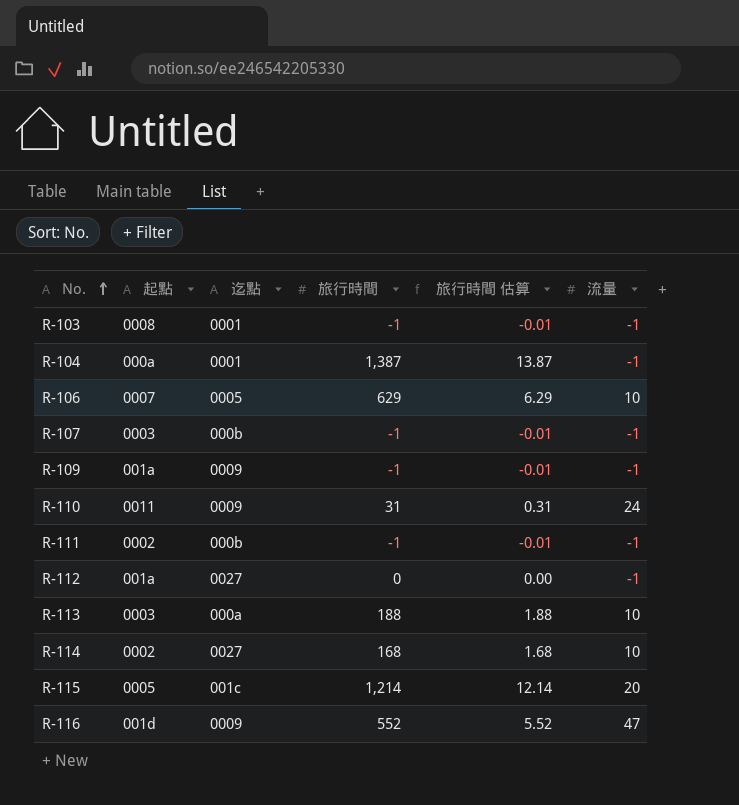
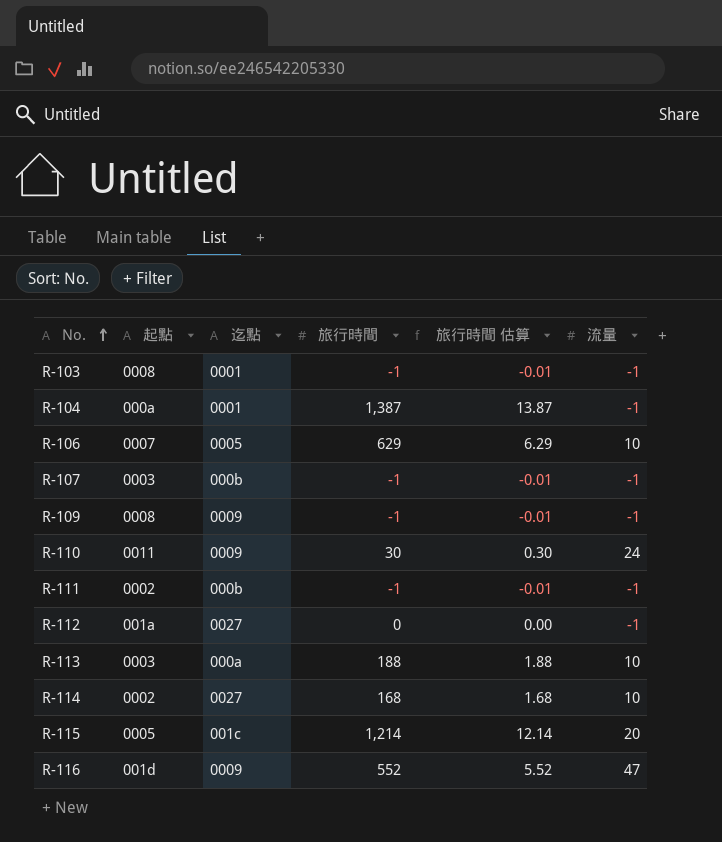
R-109 | 起點: 001a -> 0008
R-110 | 旅行時間: 31 -> 30
R-110 | 旅行時間 估算: 0.31 -> 0.30

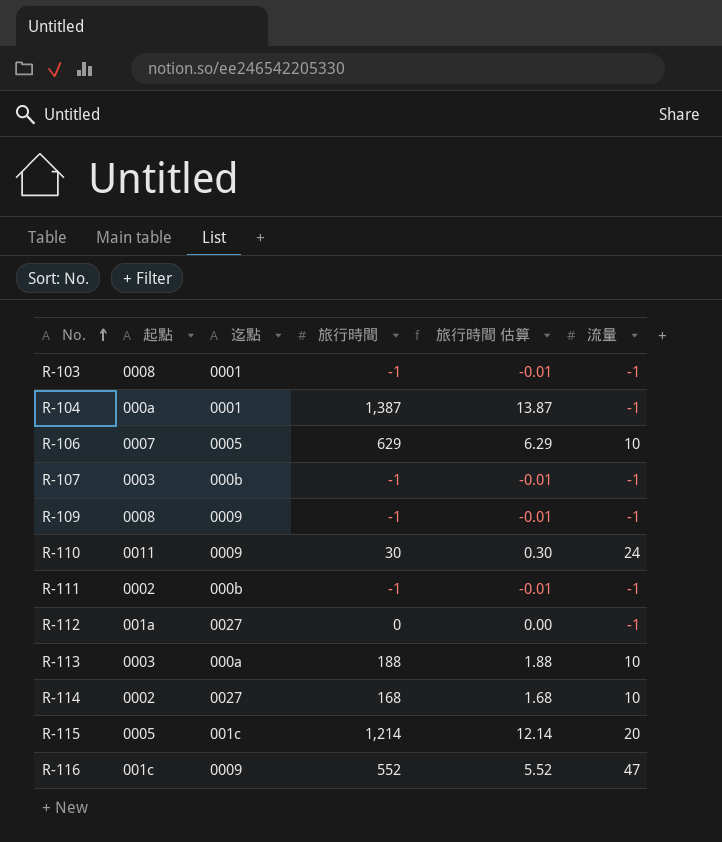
R-116 | 起點: 001d -> 001c

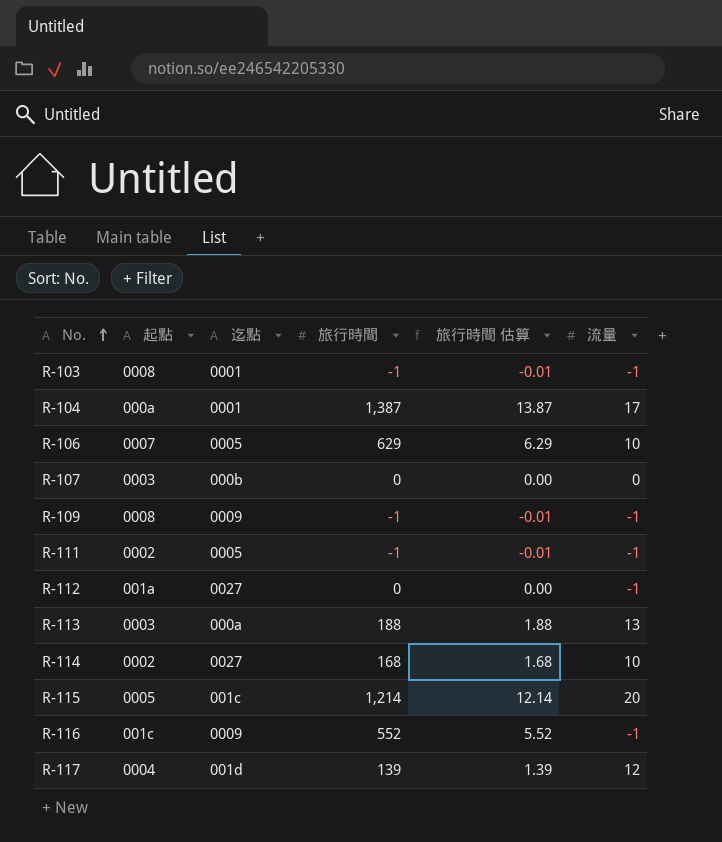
row R-110: 0011 | 0009 | 30 | 0.30 | 24 -> none
R-104 | 流量: -1 -> 17
R-107 | 旅行時間: -1 -> 0
R-107 | 旅行時間 估算: -0.01 -> 0.00
R-107 | 流量: -1 -> 0
R-111 | 迄點: 000b -> 0005
R-113 | 流量: 10 -> 13
R-116 | 流量: 47 -> -1
row R-117: none -> 0004 | 001d | 139 | 1.39 | 12

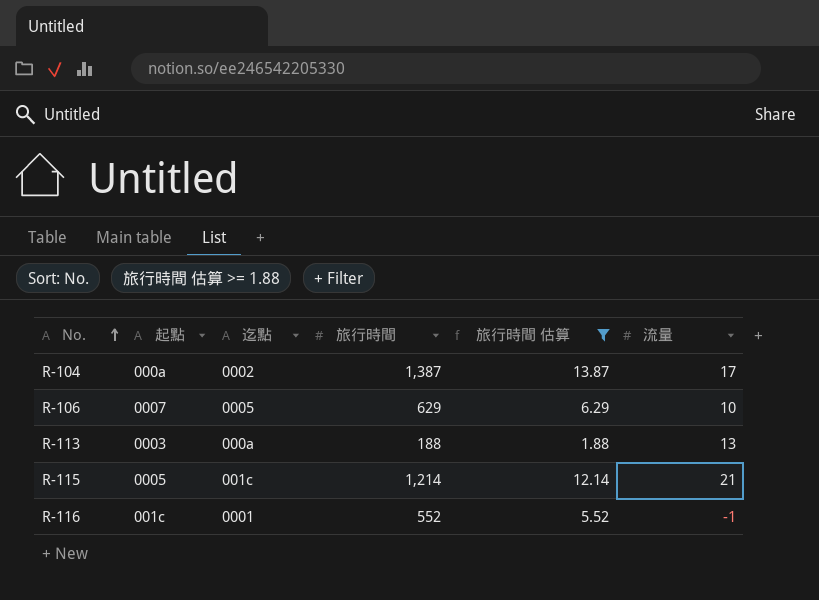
filter: none -> 旅行時間 估算 >= 1.88
R-104 | 迄點: 0001 -> 0002
R-115 | 流量: 20 -> 21
R-116 | 迄點: 0009 -> 0001

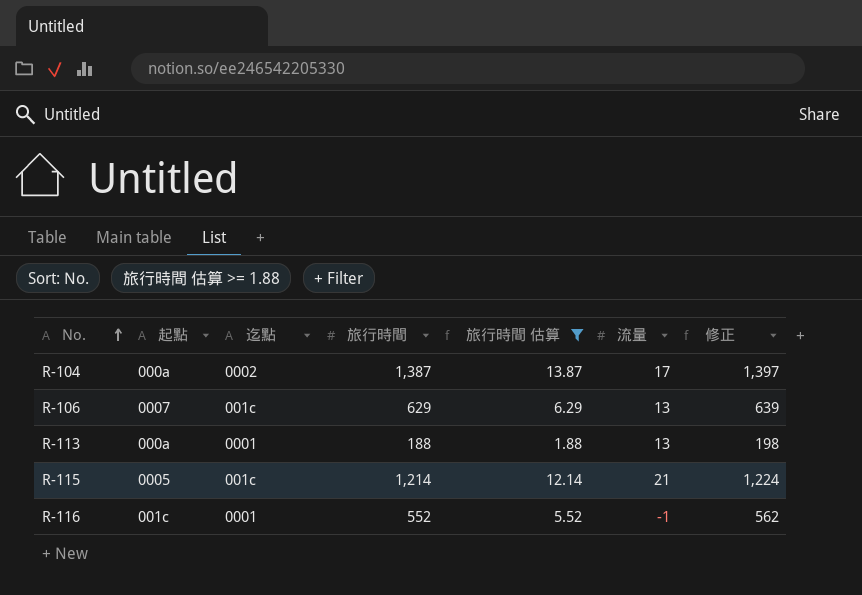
column 修正 | formula: none -> [旅行時間] + 10
R-106 | 迄點: 0005 -> 001c
R-106 | 流量: 10 -> 13
R-113 | 起點: 0003 -> 000a
R-113 | 迄點: 000a -> 0001

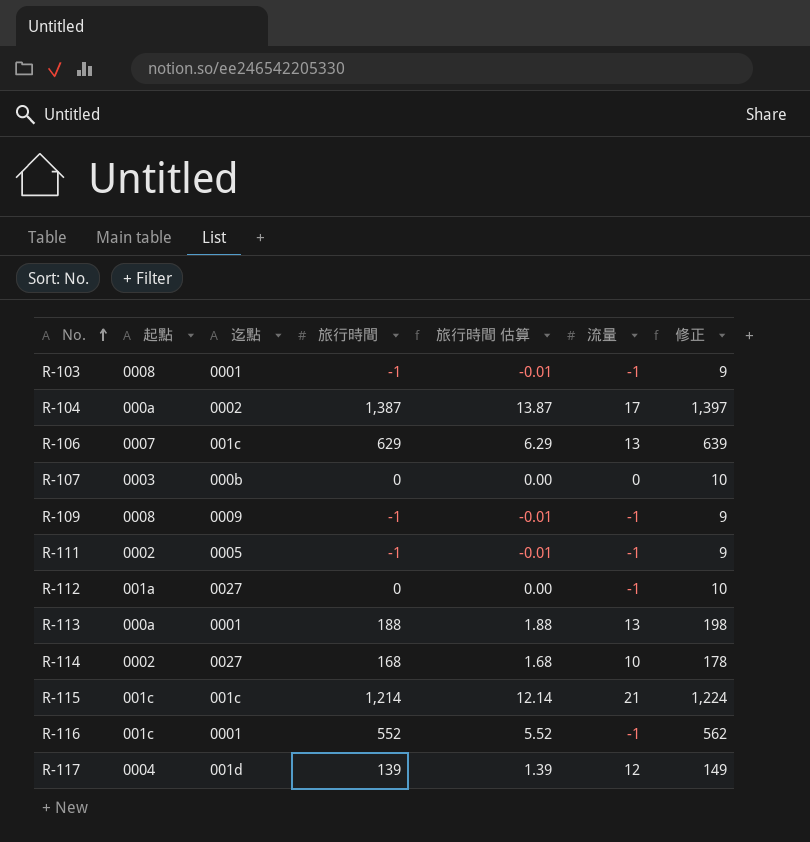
filter: 旅行時間 估算 >= 1.88 -> none
R-115 | 起點: 0005 -> 001c

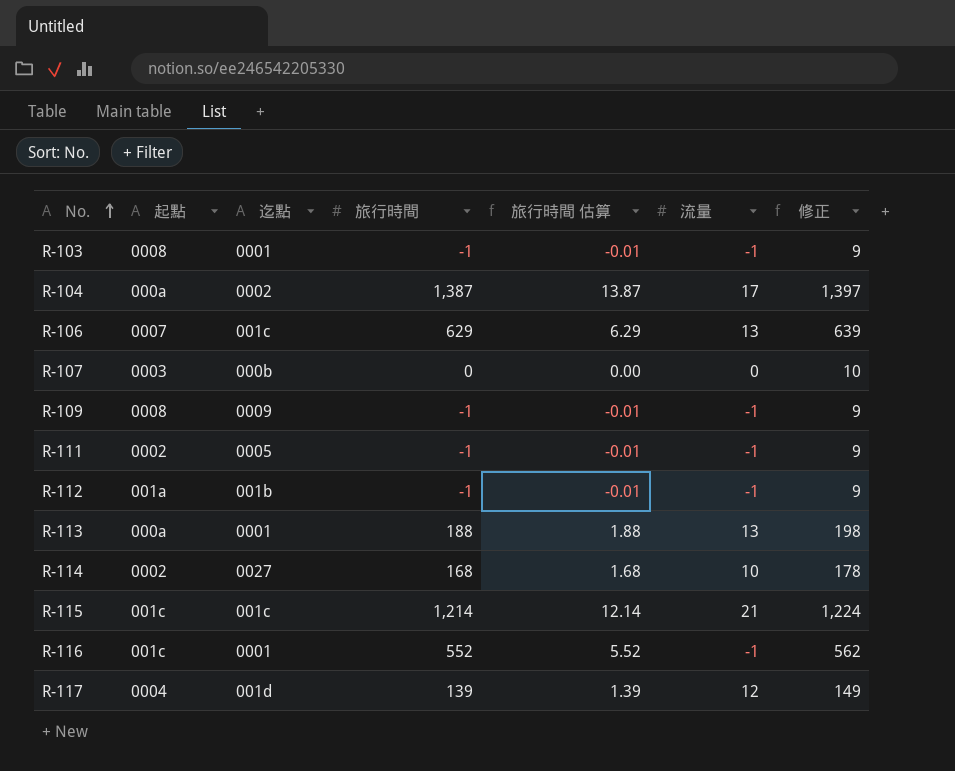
R-112 | 迄點: 0027 -> 001b
R-112 | 旅行時間: 0 -> -1
R-112 | 旅行時間 估算: 0.00 -> -0.01
R-112 | 修正: 10 -> 9

